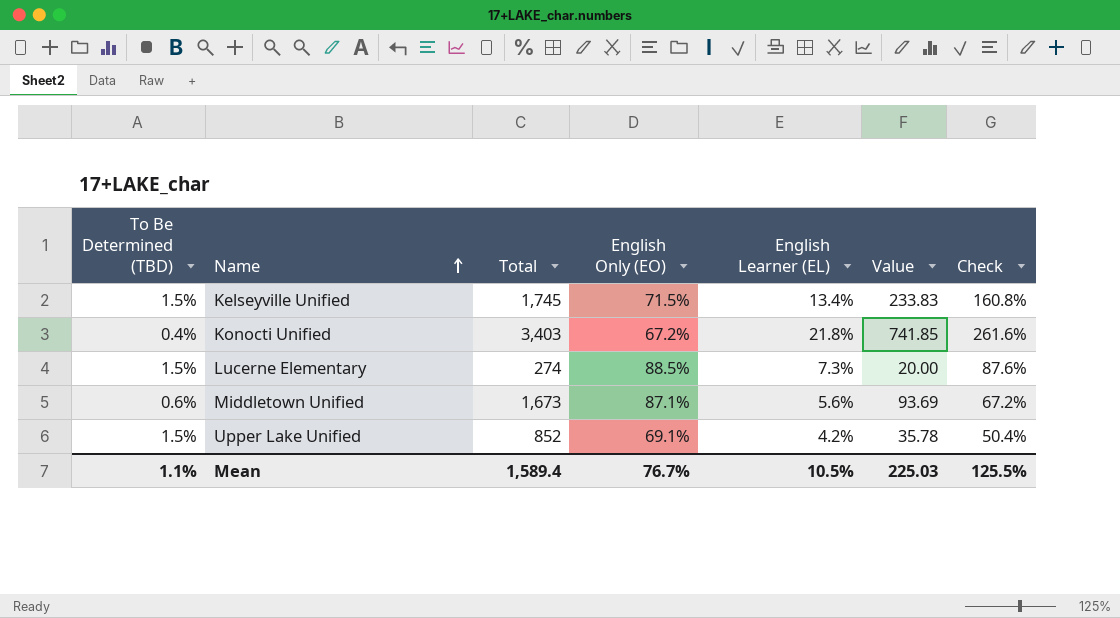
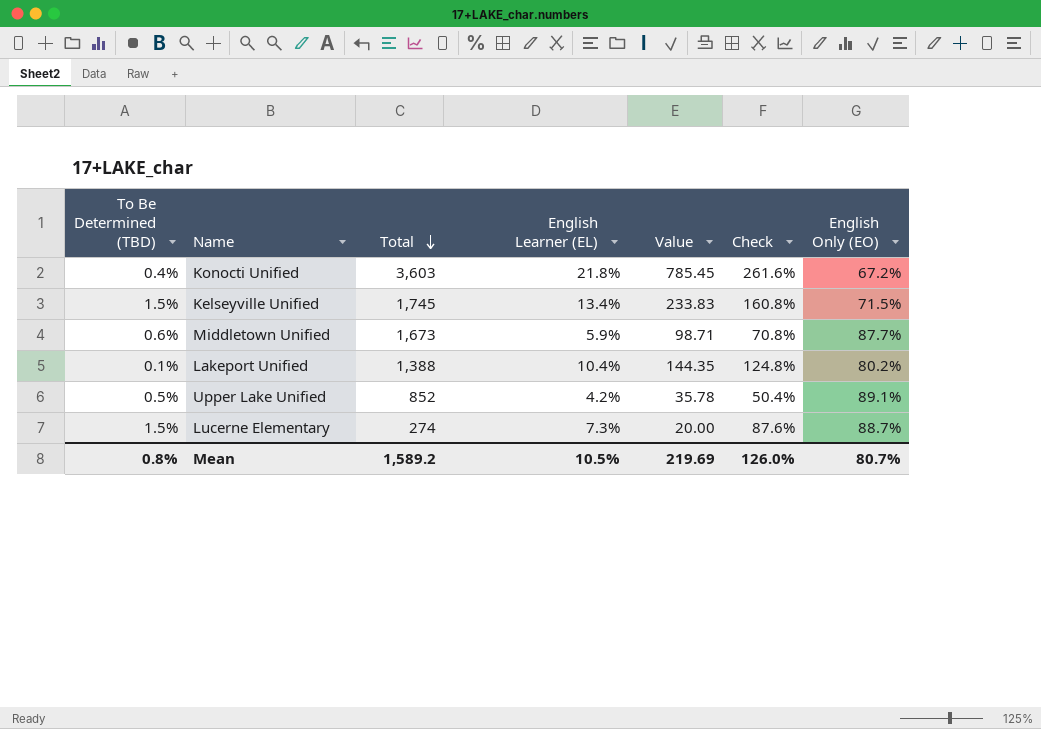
row order: Name ascending -> Total descending
column English Only (EO) | position: 4 -> 7
Konocti Unified | Total: 3,403 -> 3,603
Konocti Unified | Value: 741.85 -> 785.45
Middletown Unified | English Learner (EL): 5.6% -> 5.9%
Middletown Unified | Value: 93.69 -> 98.71
Middletown Unified | Check: 67.2% -> 70.8%
Middletown Unified | English Only (EO): 87.1% -> 87.7%
row Lakeport Unified: none -> 0.1% | 1,388 | 10.4% | 144.35 | 124.8% | 80.2%
Upper Lake Unified | To Be Determined (TBD): 1.5% -> 0.5%
Upper Lake Unified | English Only (EO): 69.1% -> 89.1%
Lucerne Elementary | English Only (EO): 88.5% -> 88.7%
Mean | To Be Determined (TBD): 1.1% -> 0.8%
Mean | Total: 1,589.4 -> 1,589.2
Mean | Value: 225.03 -> 219.69
Mean | Check: 125.5% -> 126.0%
Mean | English Only (EO): 76.7% -> 80.7%

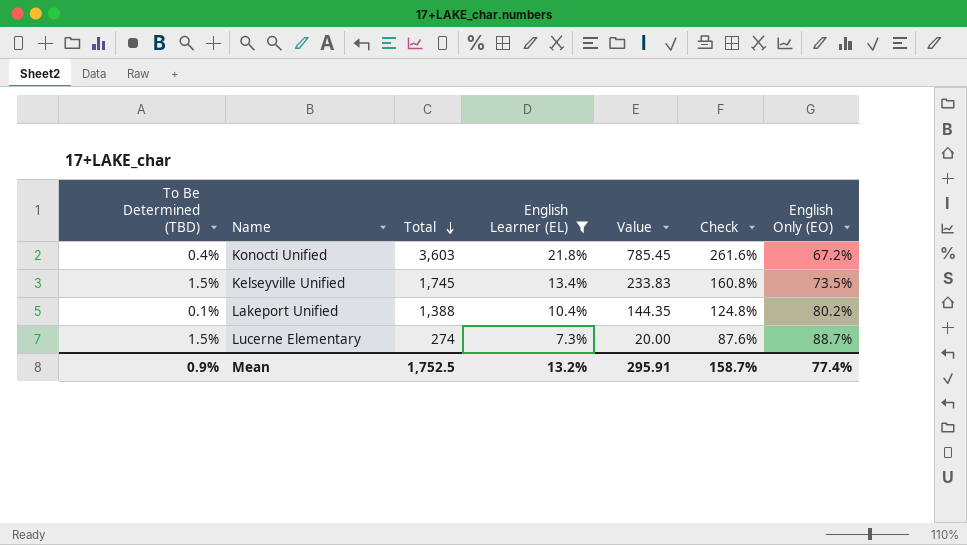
filter: none -> English Learner (EL) >= 7.3%
Kelseyville Unified | English Only (EO): 71.5% -> 73.5%
Mean | To Be Determined (TBD): 0.8% -> 0.9%
Mean | Total: 1,589.2 -> 1,752.5
Mean | English Learner (EL): 10.5% -> 13.2%
Mean | Value: 219.69 -> 295.91
Mean | Check: 126.0% -> 158.7%
Mean | English Only (EO): 80.7% -> 77.4%

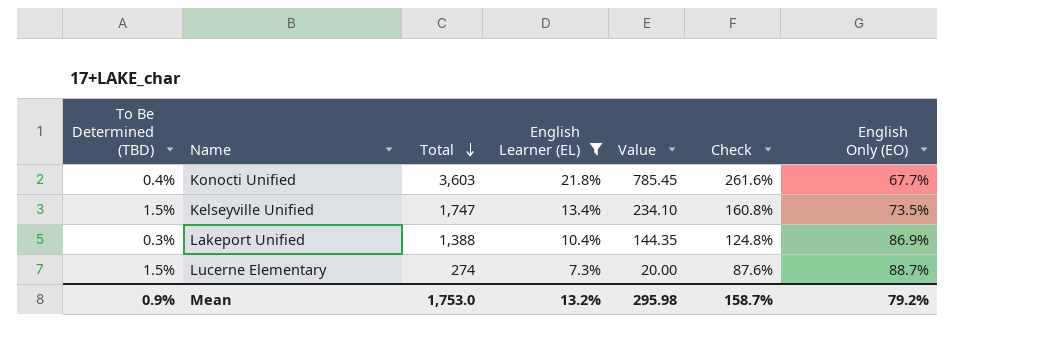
Konocti Unified | English Only (EO): 67.2% -> 67.7%
Kelseyville Unified | Total: 1,745 -> 1,747
Kelseyville Unified | Value: 233.83 -> 234.10
Lakeport Unified | To Be Determined (TBD): 0.1% -> 0.3%
Lakeport Unified | English Only (EO): 80.2% -> 86.9%
Mean | Total: 1,752.5 -> 1,753.0
Mean | Value: 295.91 -> 295.98
Mean | English Only (EO): 77.4% -> 79.2%

